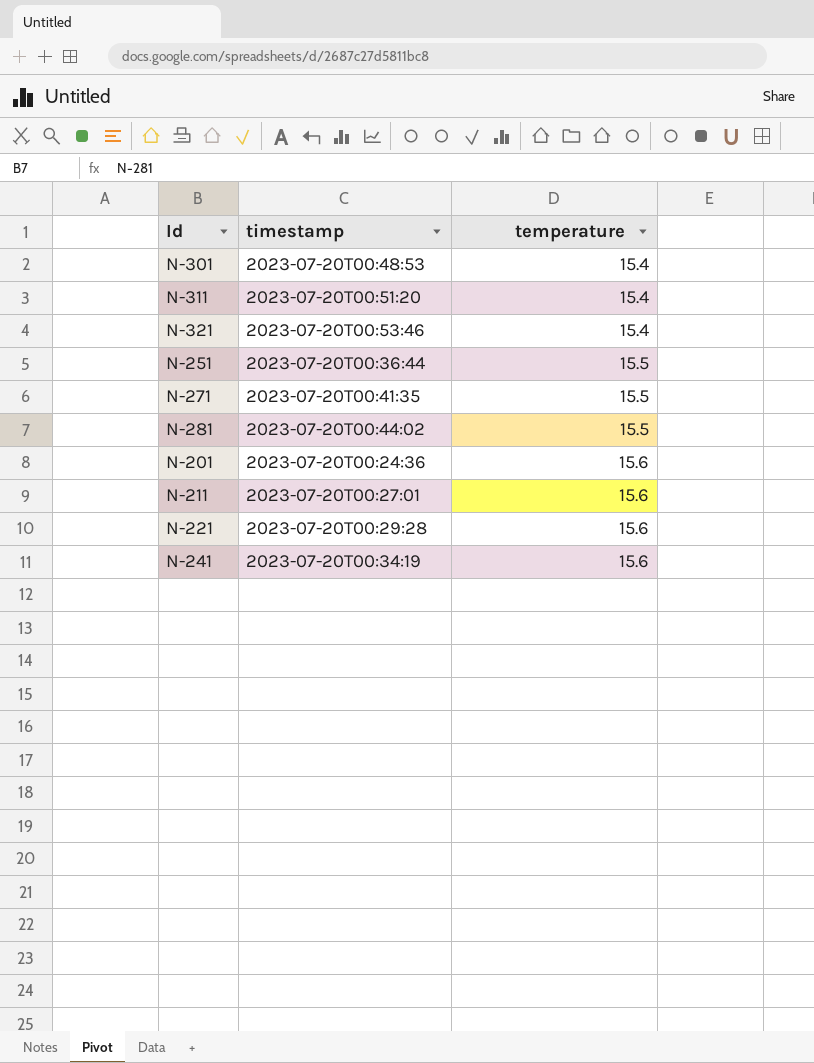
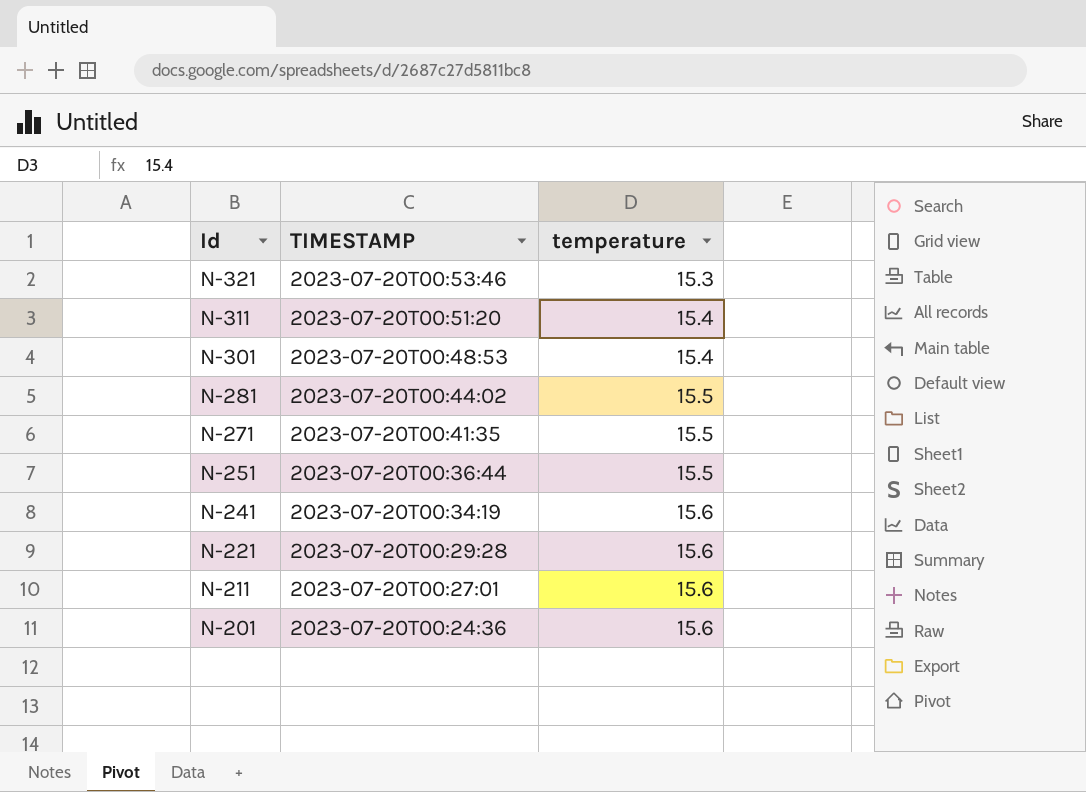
row order: temperature ascending -> Id descending
column name: timestamp -> TIMESTAMP
N-321 | temperature: 15.4 -> 15.3

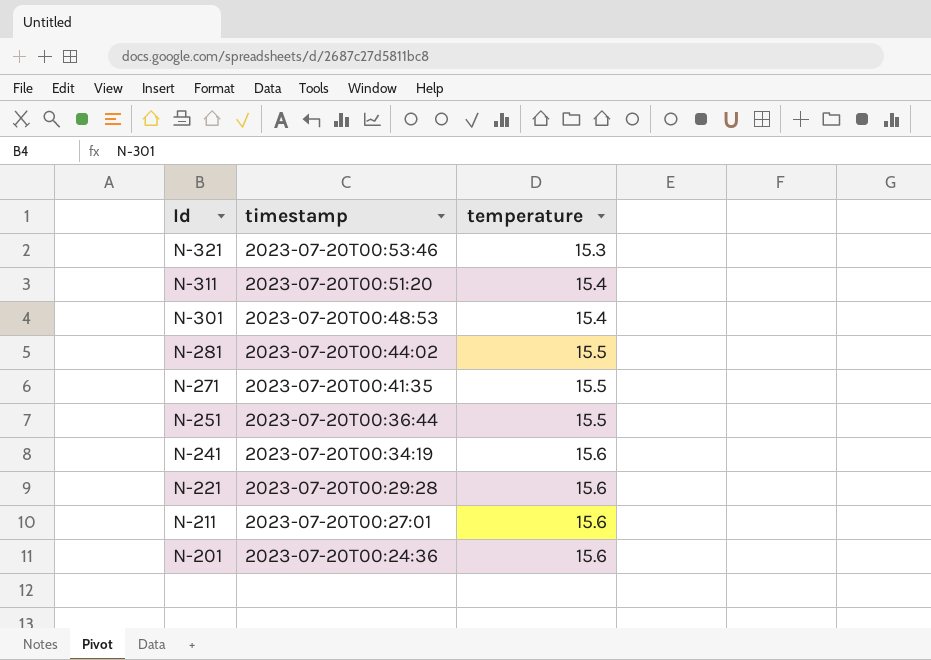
column name: TIMESTAMP -> timestamp

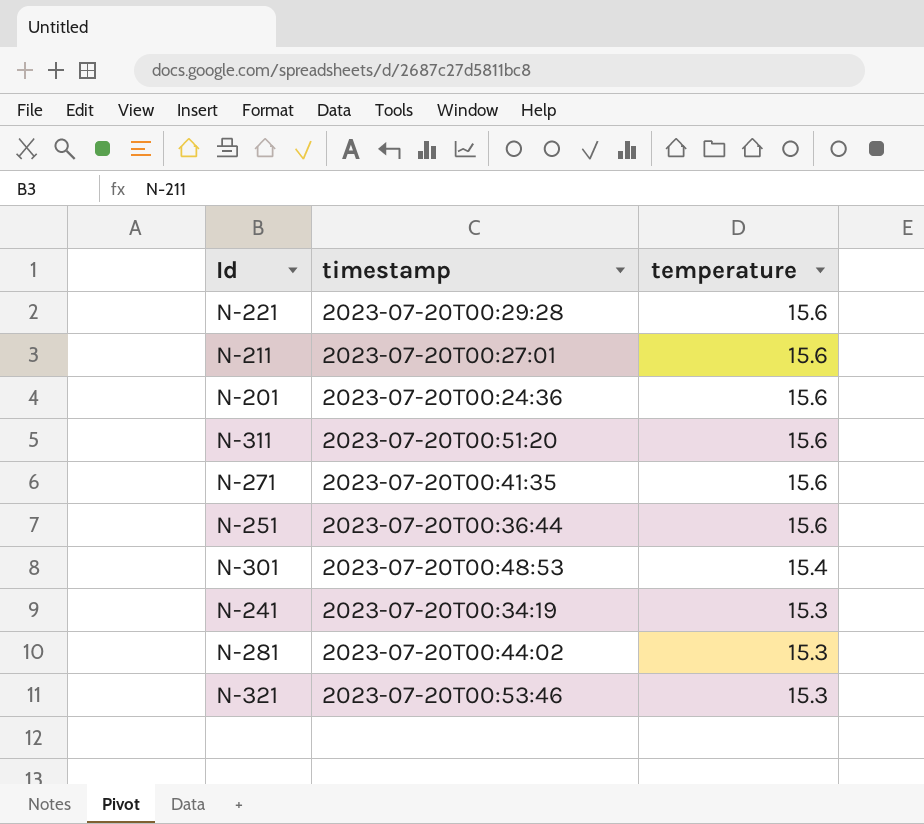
row order: Id descending -> temperature descending
N-311 | temperature: 15.4 -> 15.6
N-271 | temperature: 15.5 -> 15.6
N-251 | temperature: 15.5 -> 15.6
N-241 | temperature: 15.6 -> 15.3
N-281 | temperature: 15.5 -> 15.3

